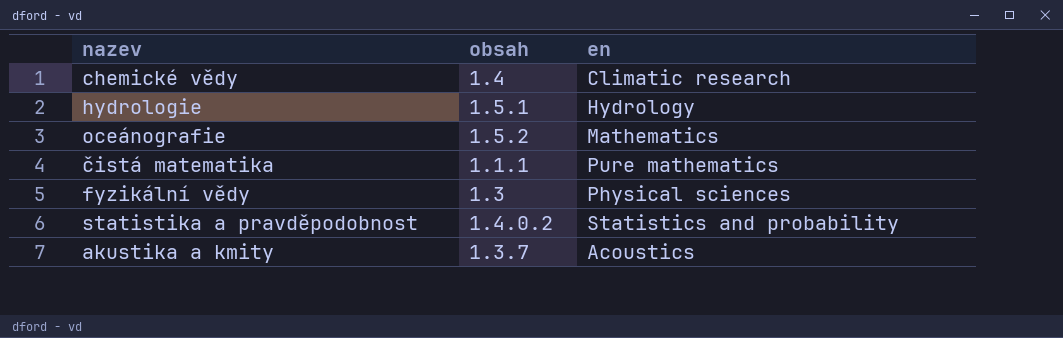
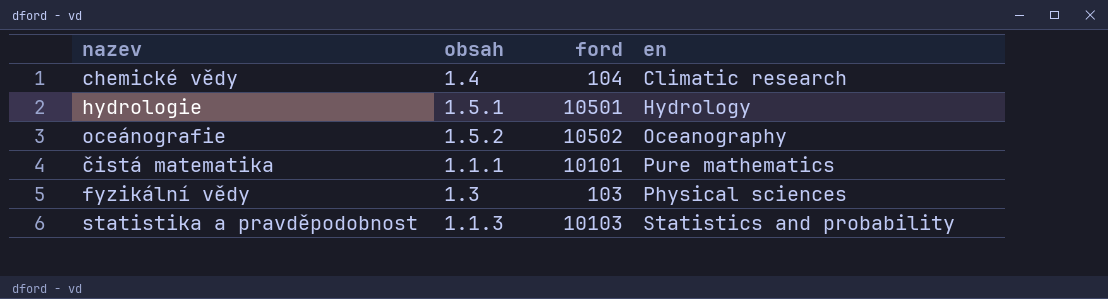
column ford | position: none -> 3
row akustika a kmity: 1.3.7 | Acoustics -> none
oceánografie | en: Mathematics -> Oceanography
statistika a pravděpodobnost | obsah: 1.4.0.2 -> 1.1.3

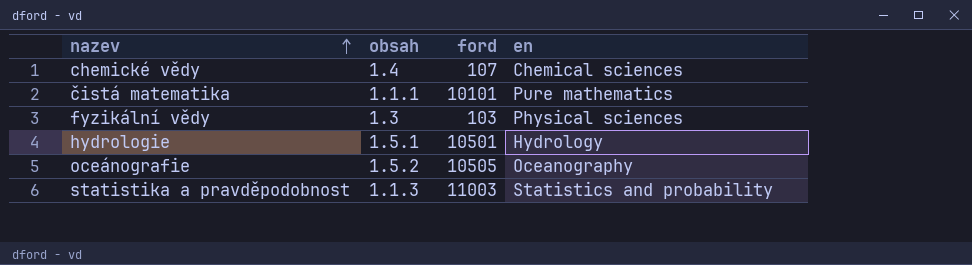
row order: none -> nazev ascending
chemické vědy | ford: 104 -> 107
chemické vědy | en: Climatic research -> Chemical sciences
oceánografie | ford: 10502 -> 10505
statistika a pravděpodobnost | ford: 10103 -> 11003

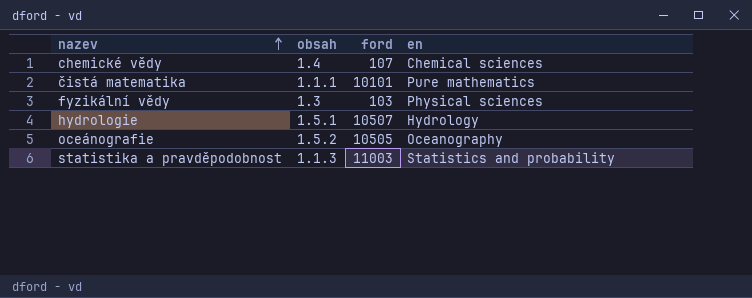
hydrologie | ford: 10501 -> 10507

